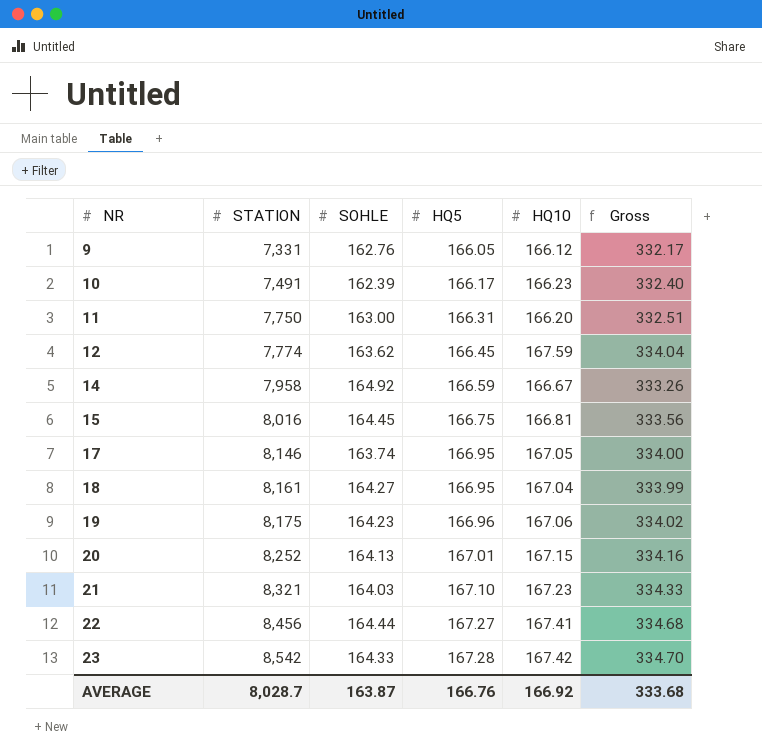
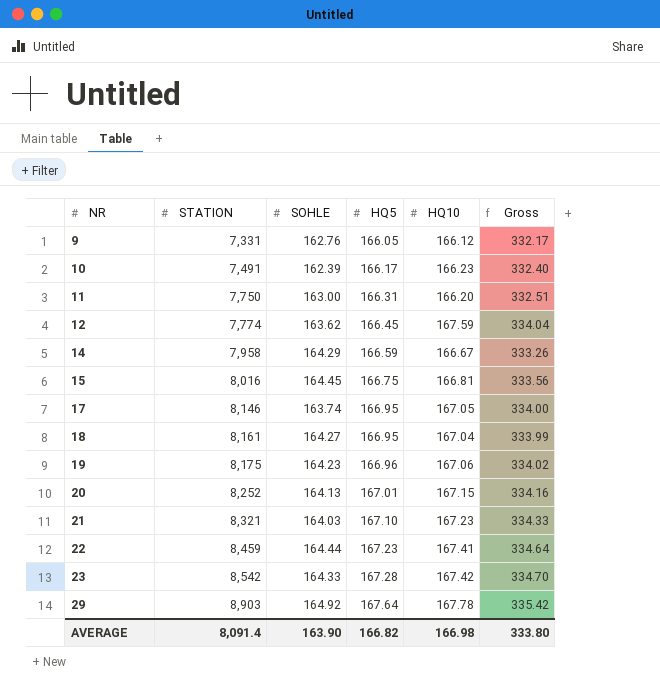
14 | SOHLE: 164.92 -> 164.29
22 | STATION: 8,456 -> 8,459
22 | HQ5: 167.27 -> 167.23
22 | Gross: 334.68 -> 334.64
row 29: none -> 8,903 | 164.92 | 167.64 | 167.78 | 335.42
AVERAGE | STATION: 8,028.7 -> 8,091.4
AVERAGE | SOHLE: 163.87 -> 163.90
AVERAGE | HQ5: 166.76 -> 166.82
AVERAGE | HQ10: 166.92 -> 166.98
AVERAGE | Gross: 333.68 -> 333.80

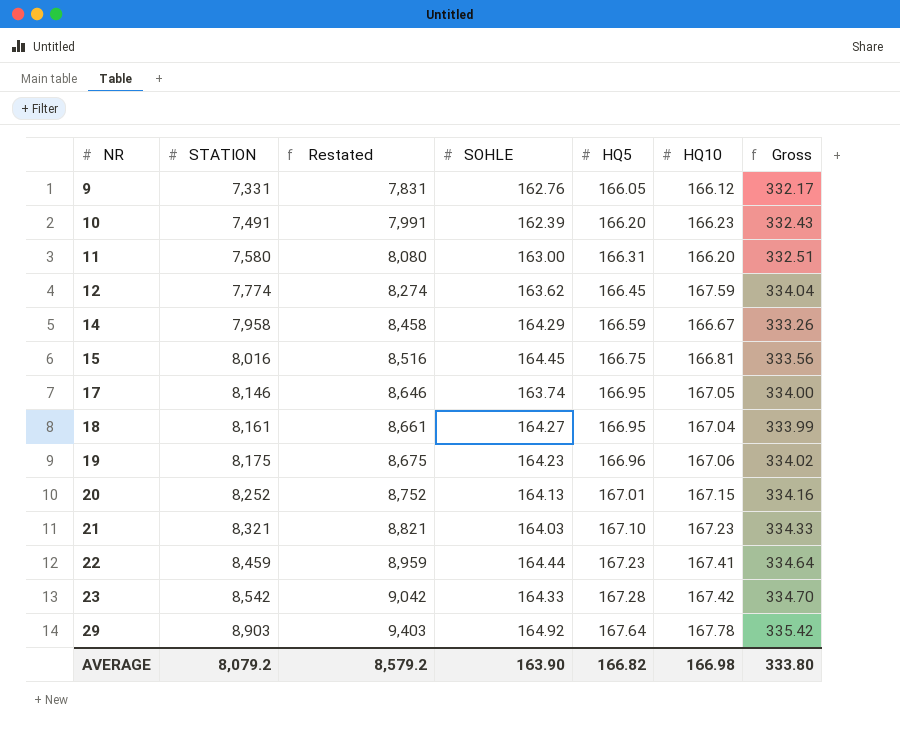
column Restated | formula: none -> [STATION] + 500
10 | HQ5: 166.17 -> 166.20
10 | Gross: 332.40 -> 332.43
11 | STATION: 7,750 -> 7,580
AVERAGE | STATION: 8,091.4 -> 8,079.2

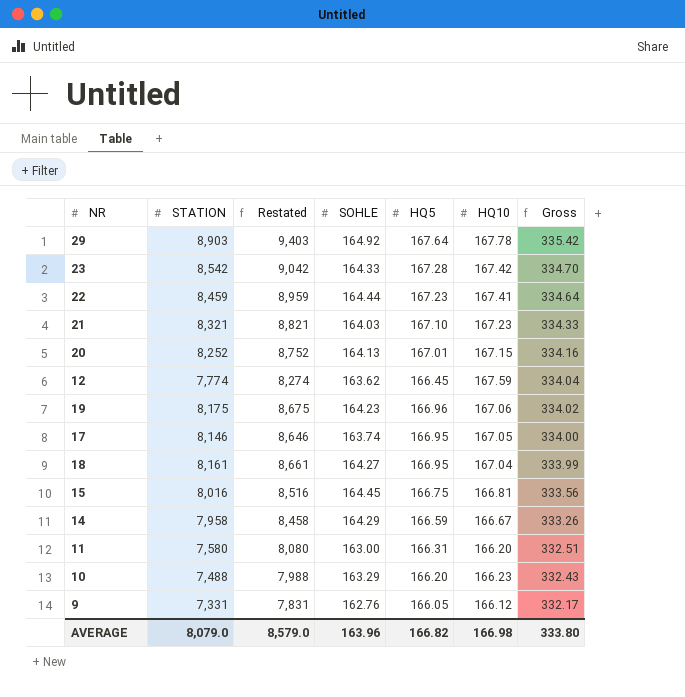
row order: NR ascending -> Gross descending
10 | STATION: 7,491 -> 7,488
10 | Restated: 7,991 -> 7,988
10 | SOHLE: 162.39 -> 163.29
AVERAGE | STATION: 8,079.2 -> 8,079.0
AVERAGE | Restated: 8,579.2 -> 8,579.0
AVERAGE | SOHLE: 163.90 -> 163.96

